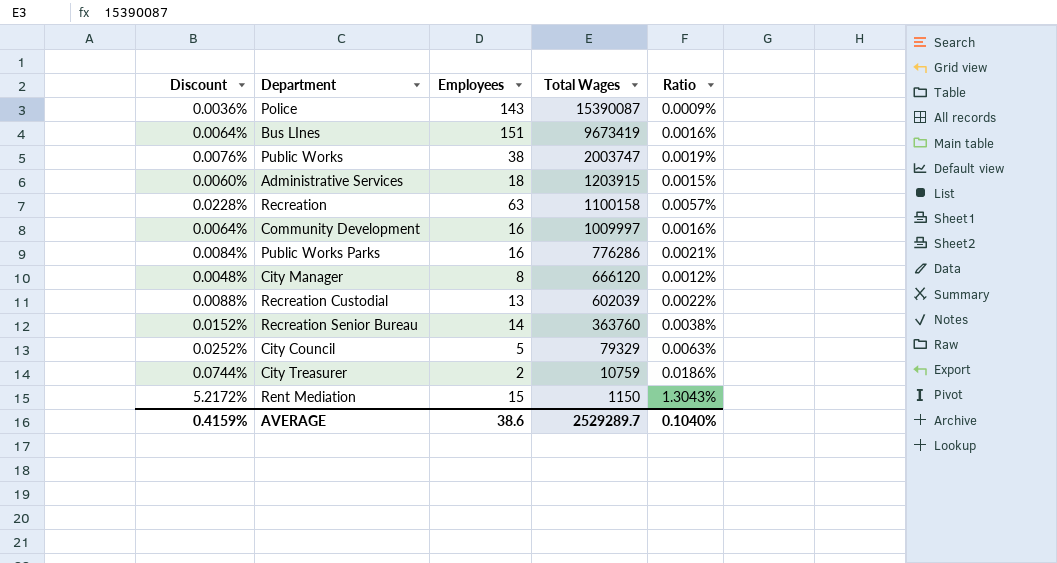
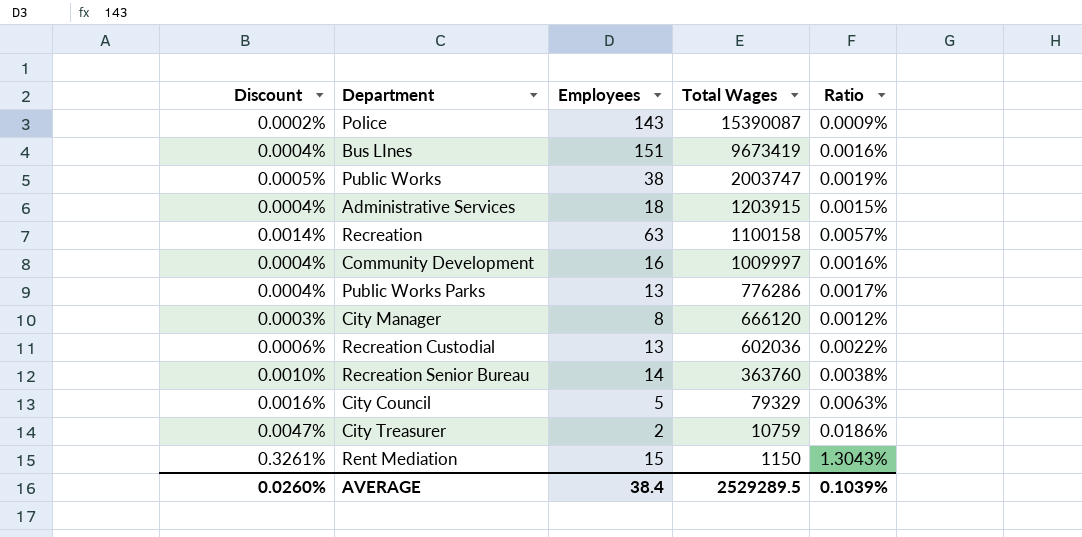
column Discount | formula: [Ratio] * 4 -> [Ratio] * 0.25
Public Works Parks | Employees: 16 -> 13
Public Works Parks | Ratio: 0.0021% -> 0.0017%
Recreation Custodial | Total Wages: 602039 -> 602036
AVERAGE | Discount: 0.4159% -> 0.0260%
AVERAGE | Employees: 38.6 -> 38.4
AVERAGE | Total Wages: 2529289.7 -> 2529289.5
AVERAGE | Ratio: 0.1040% -> 0.1039%

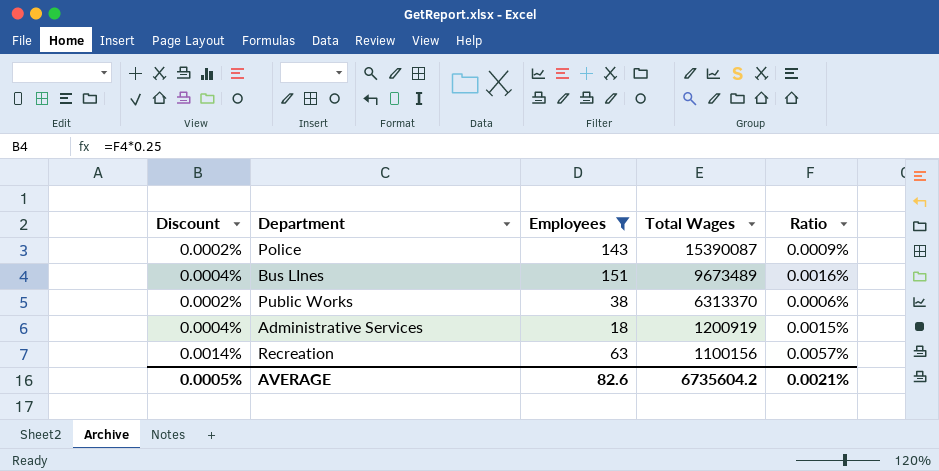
filter: none -> Employees >= 18
Bus LInes | Total Wages: 9673419 -> 9673489
Public Works | Discount: 0.0005% -> 0.0002%
Public Works | Total Wages: 2003747 -> 6313370
Public Works | Ratio: 0.0019% -> 0.0006%
Administrative Services | Total Wages: 1203915 -> 1200919
Recreation | Total Wages: 1100158 -> 1100156
AVERAGE | Discount: 0.0260% -> 0.0005%
AVERAGE | Employees: 38.4 -> 82.6
AVERAGE | Total Wages: 2529289.5 -> 6735604.2
AVERAGE | Ratio: 0.1039% -> 0.0021%

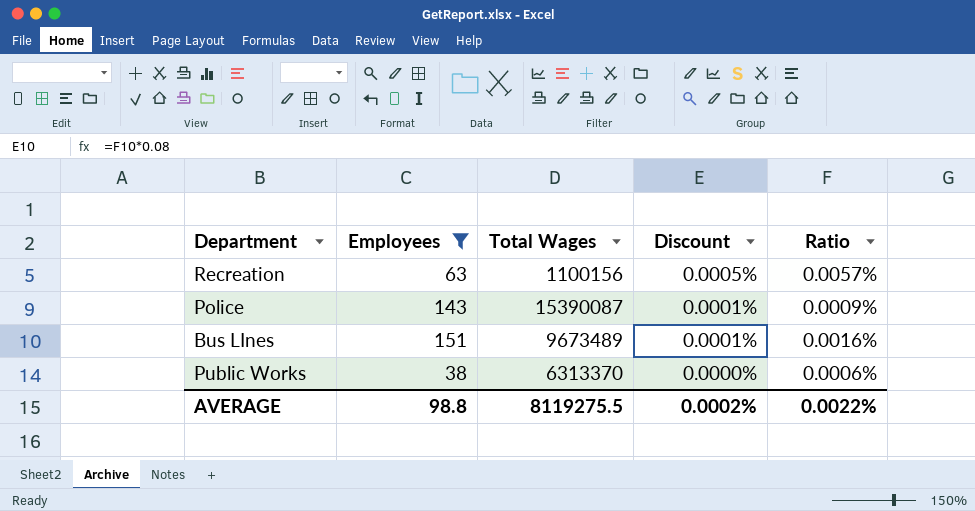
row order: Total Wages descending -> Discount descending
column Discount | formula: [Ratio] * 0.25 -> [Ratio] * 0.08
column Discount | position: 1 -> 4
row Administrative Services: 0.0004% | 18 | 1200919 | 0.0015% -> none
AVERAGE | Employees: 82.6 -> 98.8
AVERAGE | Total Wages: 6735604.2 -> 8119275.5
AVERAGE | Discount: 0.0005% -> 0.0002%
AVERAGE | Ratio: 0.0021% -> 0.0022%

